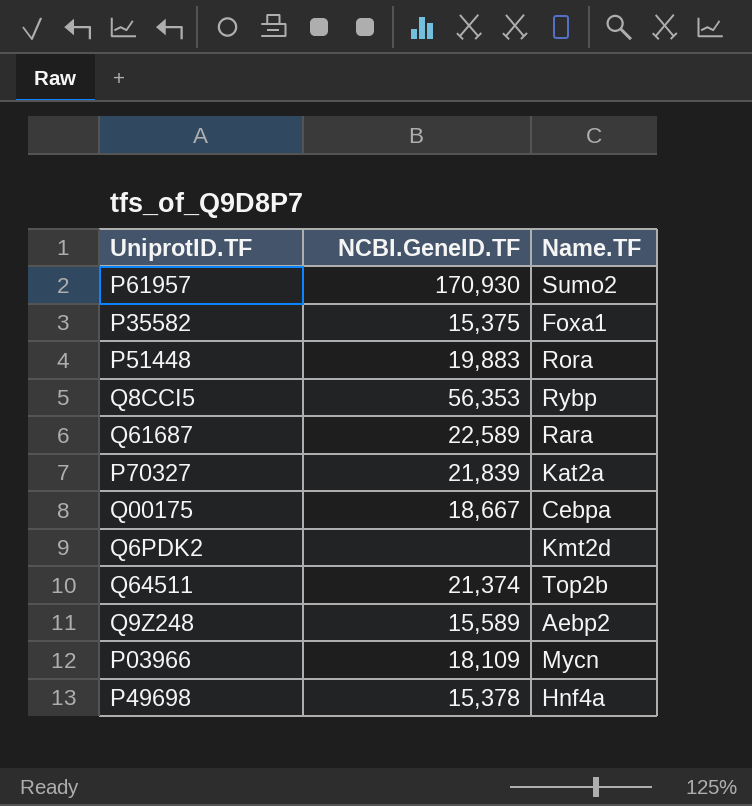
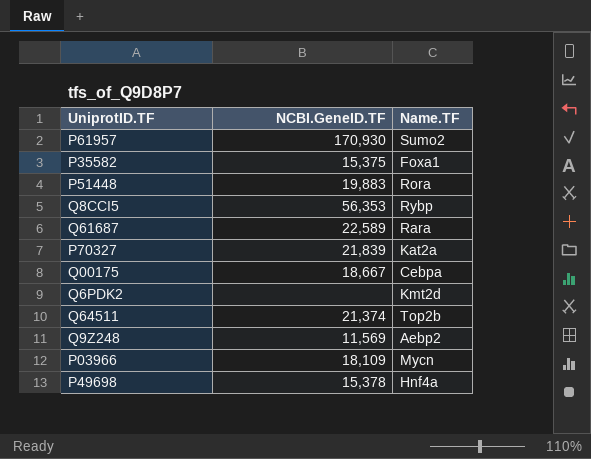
Q9Z248 | NCBI.GeneID.TF: 15,589 -> 11,569

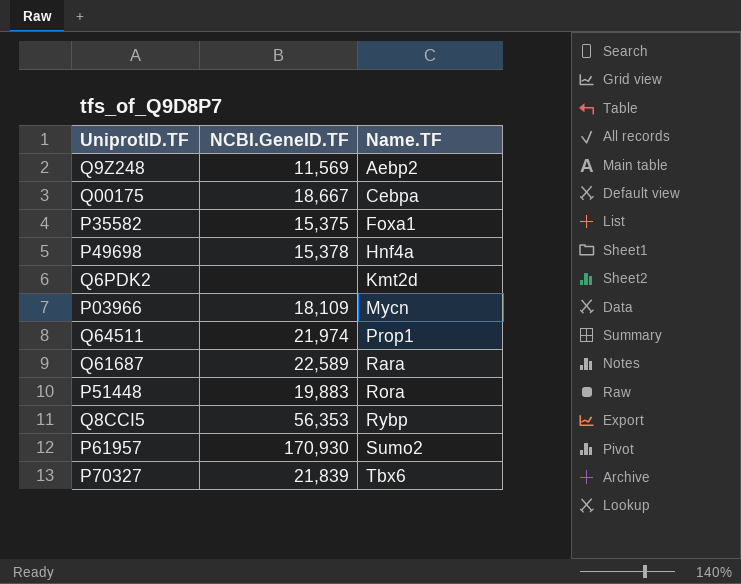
row order: none -> Name.TF ascending
Q64511 | NCBI.GeneID.TF: 21,374 -> 21,974
Q64511 | Name.TF: Top2b -> Prop1
P70327 | Name.TF: Kat2a -> Tbx6

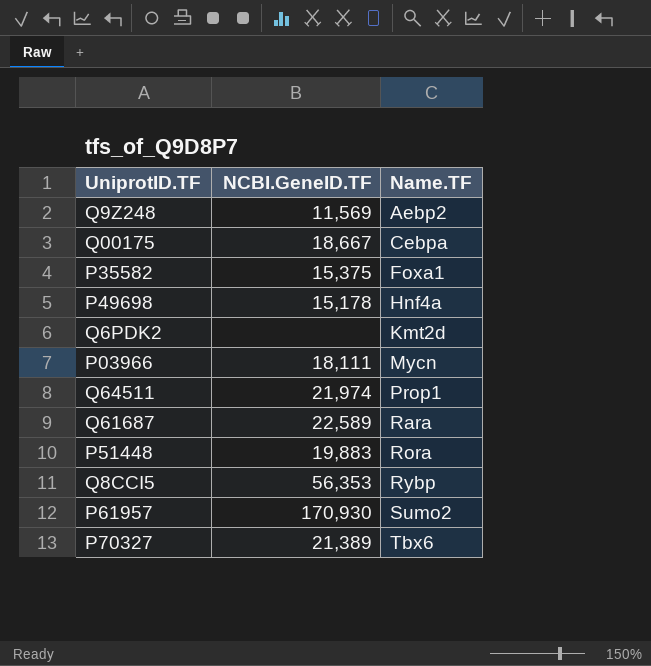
P49698 | NCBI.GeneID.TF: 15,378 -> 15,178
P03966 | NCBI.GeneID.TF: 18,109 -> 18,111
P70327 | NCBI.GeneID.TF: 21,839 -> 21,389

